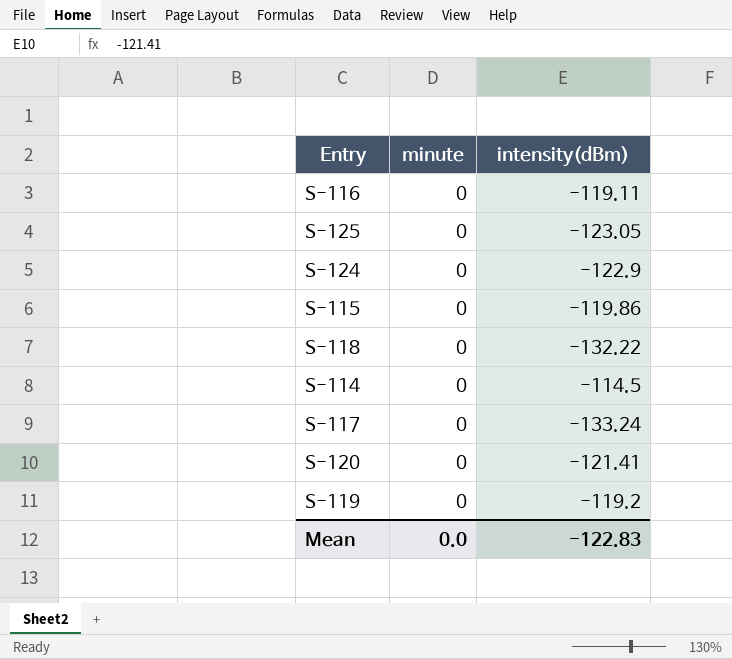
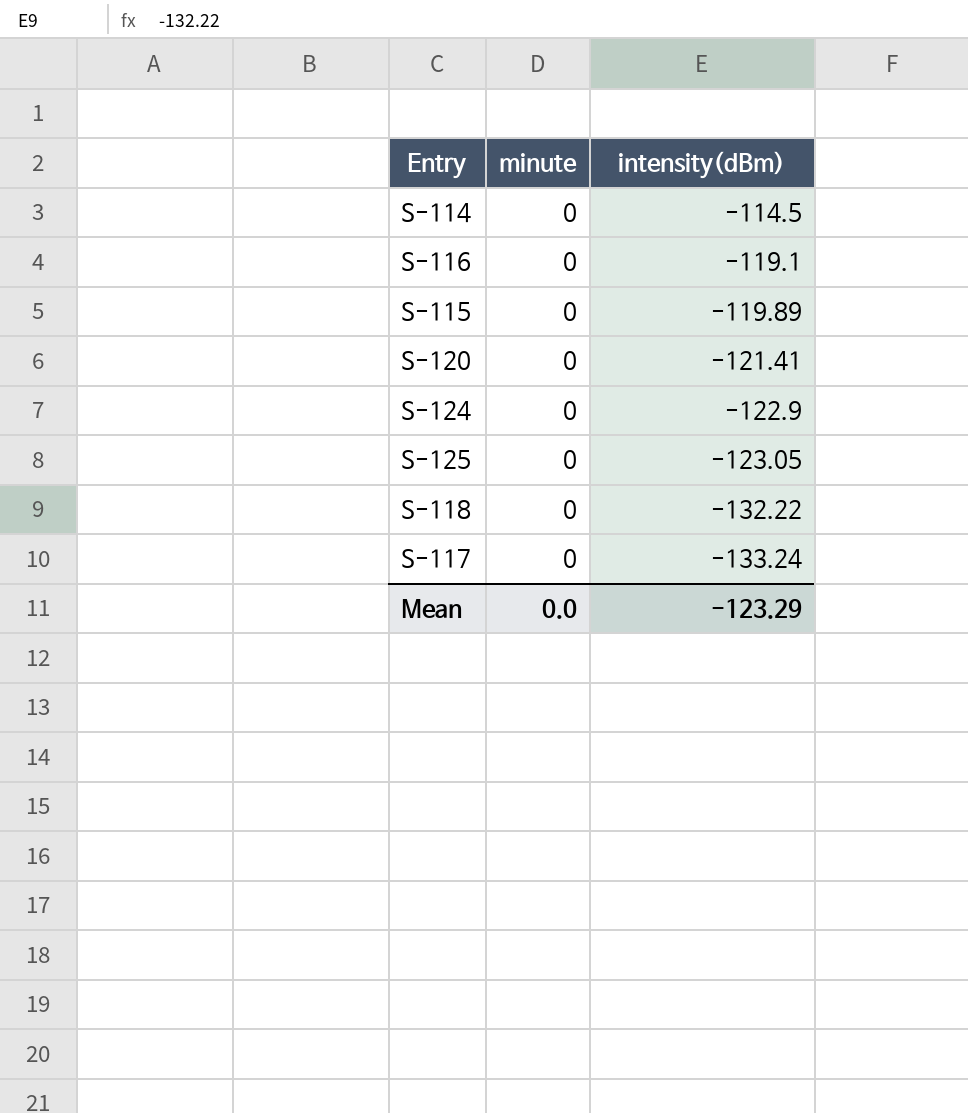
row order: none -> intensity(dBm) descending
row S-119: 0 | -119.2 -> none
S-116 | intensity(dBm): -119.11 -> -119.1
S-115 | intensity(dBm): -119.86 -> -119.89
Mean | intensity(dBm): -122.83 -> -123.29

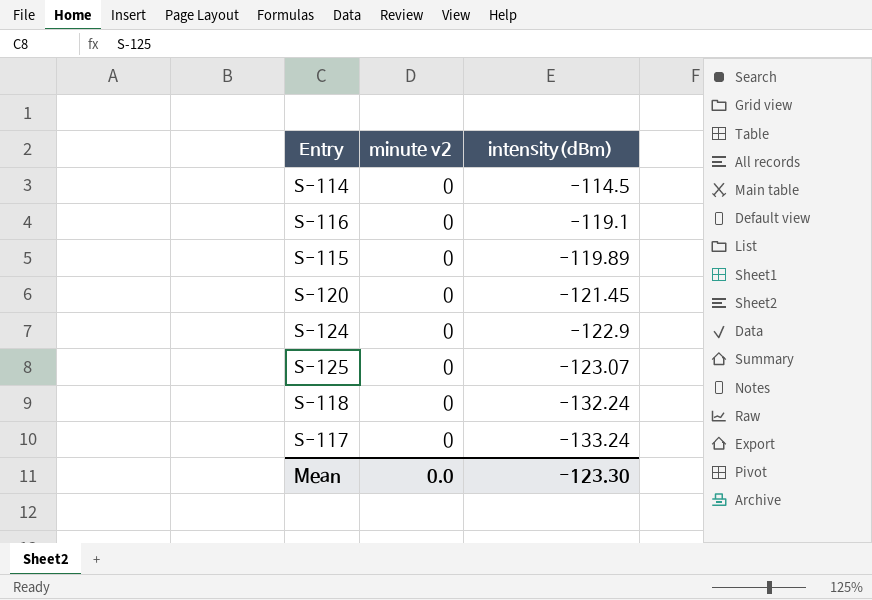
column name: minute -> minute v2
S-120 | intensity(dBm): -121.41 -> -121.45
S-125 | intensity(dBm): -123.05 -> -123.07
S-118 | intensity(dBm): -132.22 -> -132.24
Mean | intensity(dBm): -123.29 -> -123.30

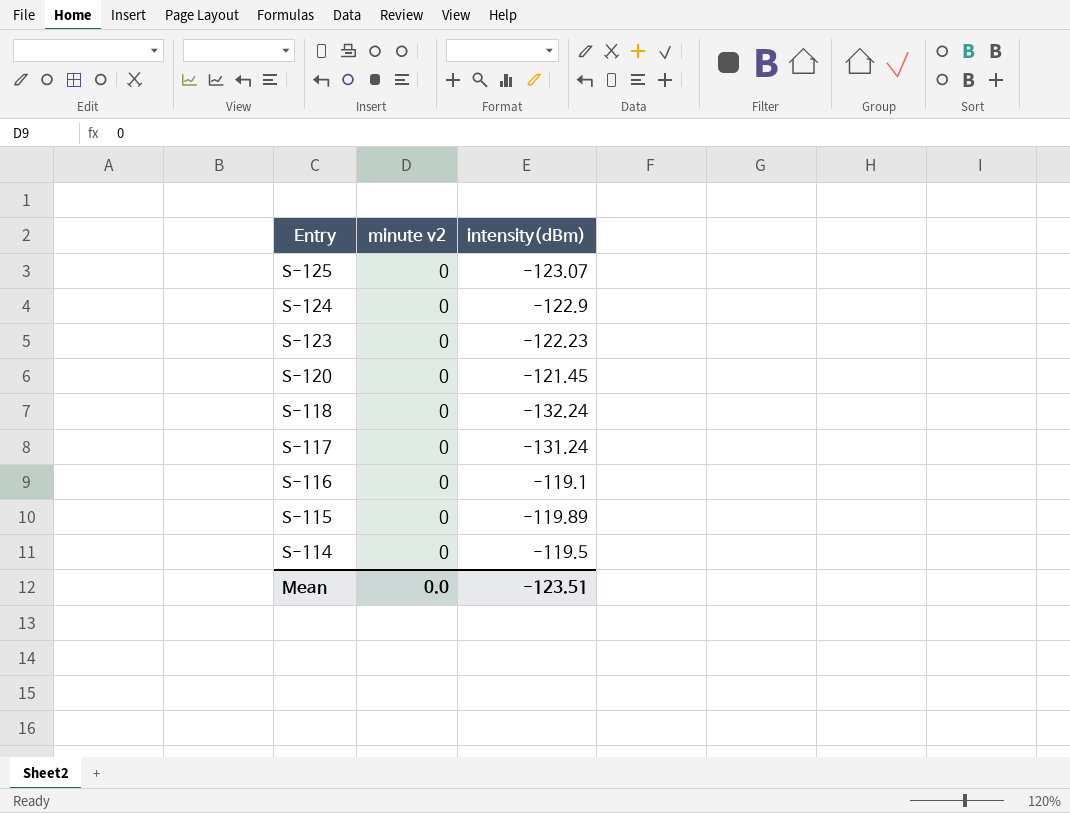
row order: intensity(dBm) descending -> Entry descending
row S-123: none -> 0 | -122.23
S-117 | intensity(dBm): -133.24 -> -131.24
S-114 | intensity(dBm): -114.5 -> -119.5
Mean | intensity(dBm): -123.30 -> -123.51

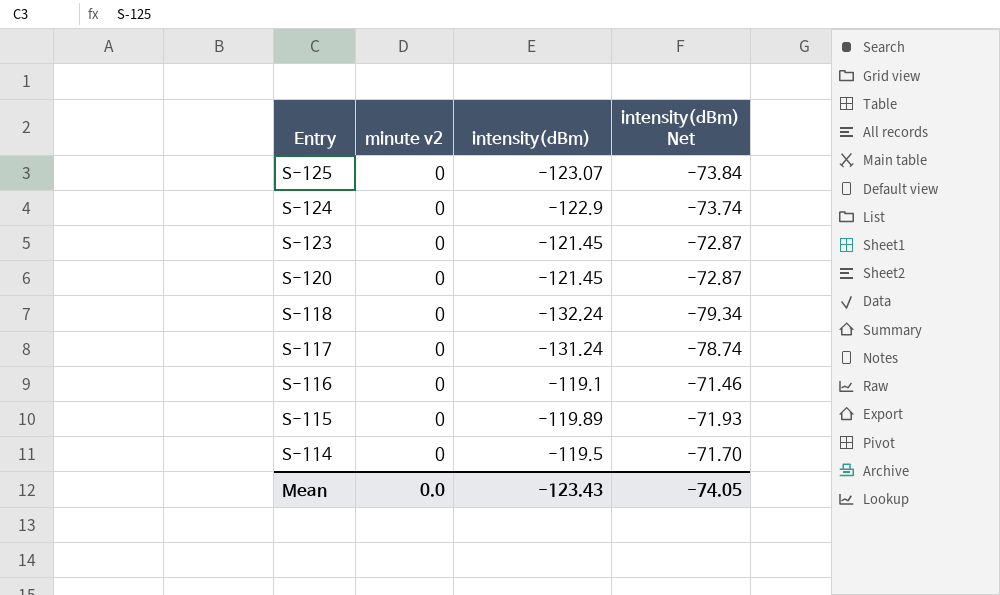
column intensity(dBm) Net | formula: none -> [intensity(dBm)] * 0.6
S-123 | intensity(dBm): -122.23 -> -121.45
Mean | intensity(dBm): -123.51 -> -123.43

